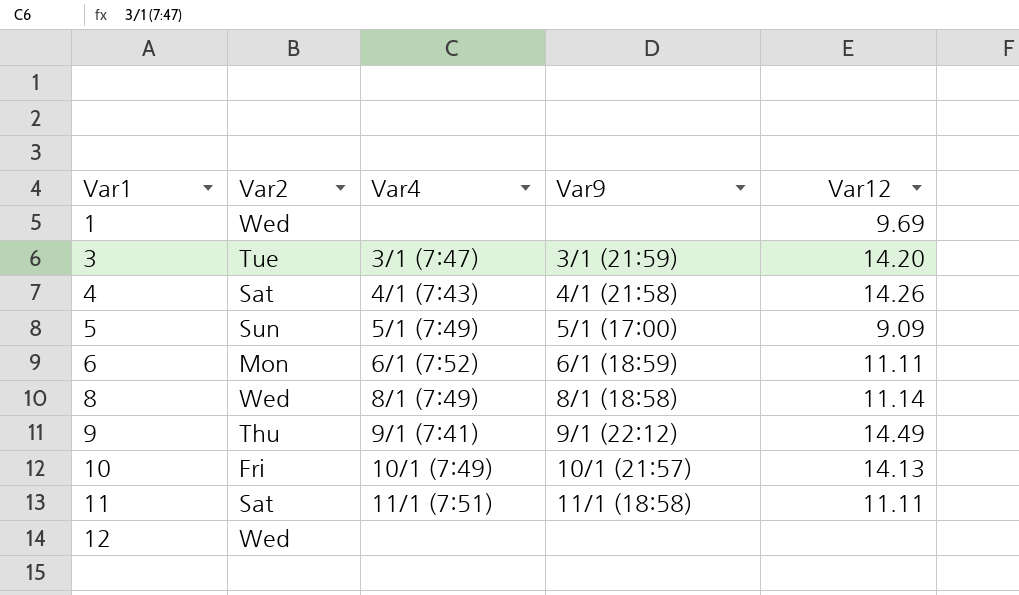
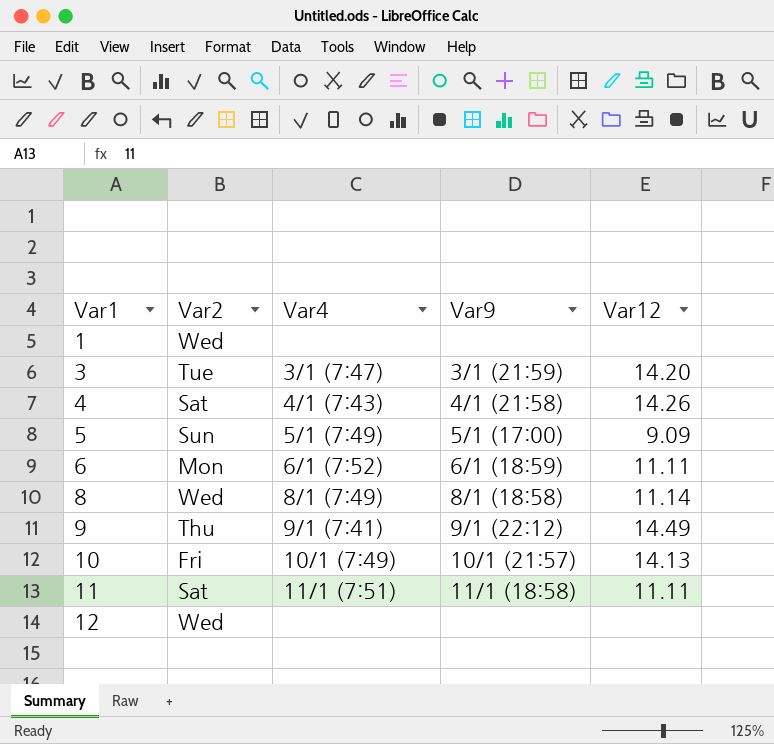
1 | Var12: 9.69 -> none

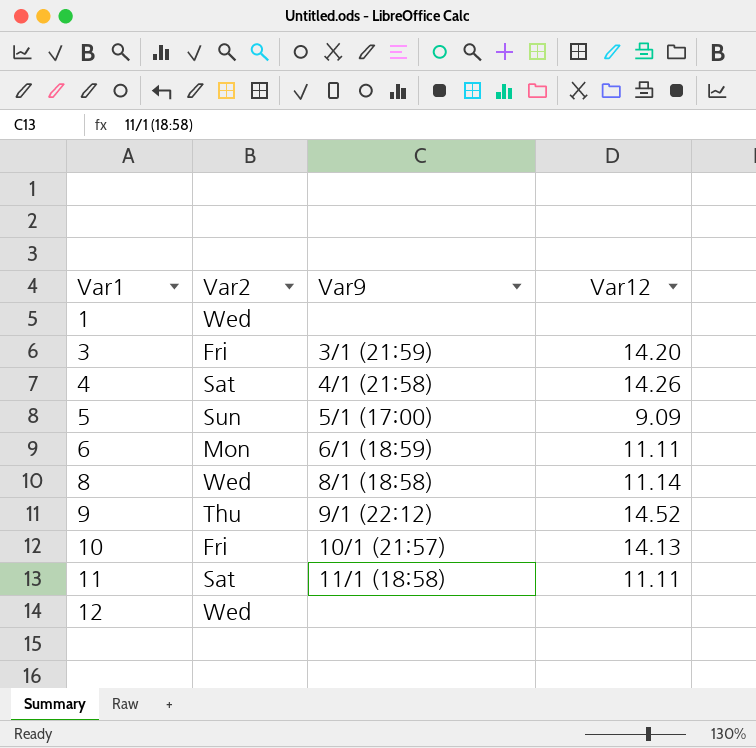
column Var4 | position: 3 -> none
3 | Var2: Tue -> Fri
9 | Var12: 14.49 -> 14.52

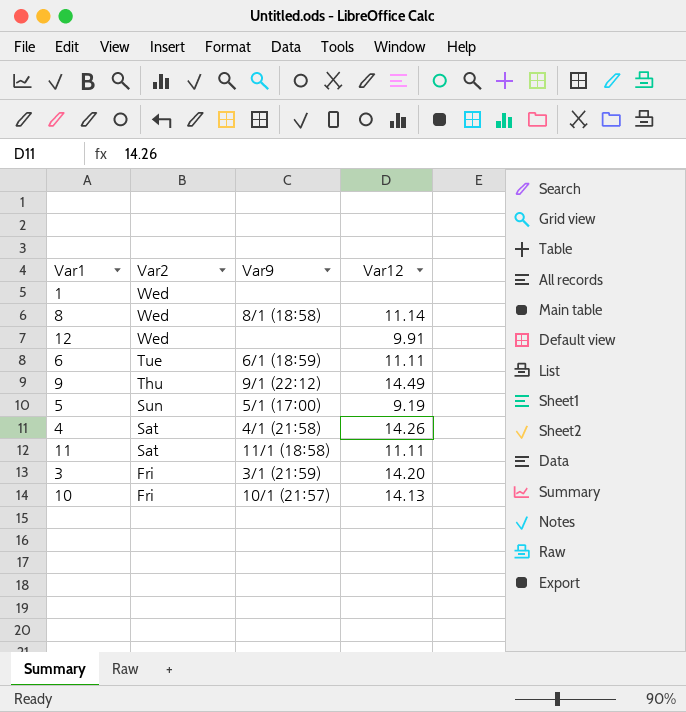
row order: Var1 ascending -> Var2 descending
12 | Var12: none -> 9.91
6 | Var2: Mon -> Tue
9 | Var12: 14.52 -> 14.49
5 | Var12: 9.09 -> 9.19

